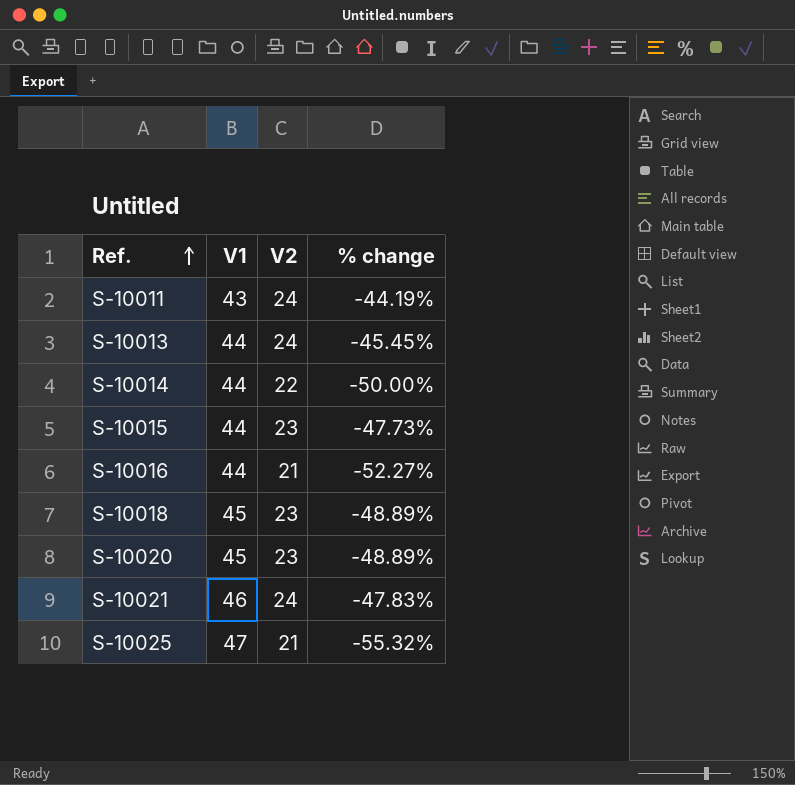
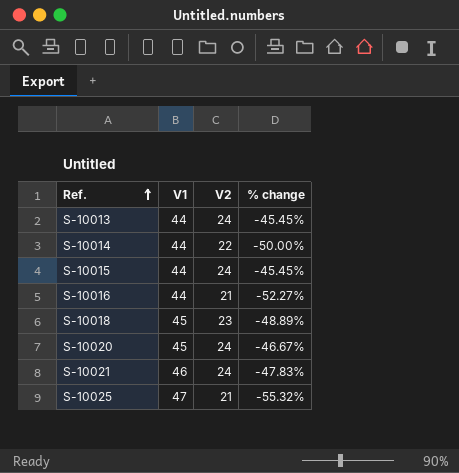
row S-10011: 43 | 24 | -44.19% -> none
S-10015 | V2: 23 -> 24
S-10015 | % change: -47.73% -> -45.45%
S-10020 | V2: 23 -> 24
S-10020 | % change: -48.89% -> -46.67%

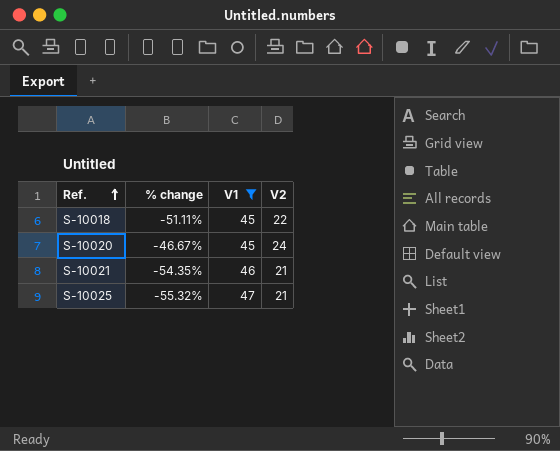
filter: none -> V1 != 44
column % change | position: 4 -> 2
S-10018 | % change: -48.89% -> -51.11%
S-10018 | V2: 23 -> 22
S-10021 | % change: -47.83% -> -54.35%
S-10021 | V2: 24 -> 21

